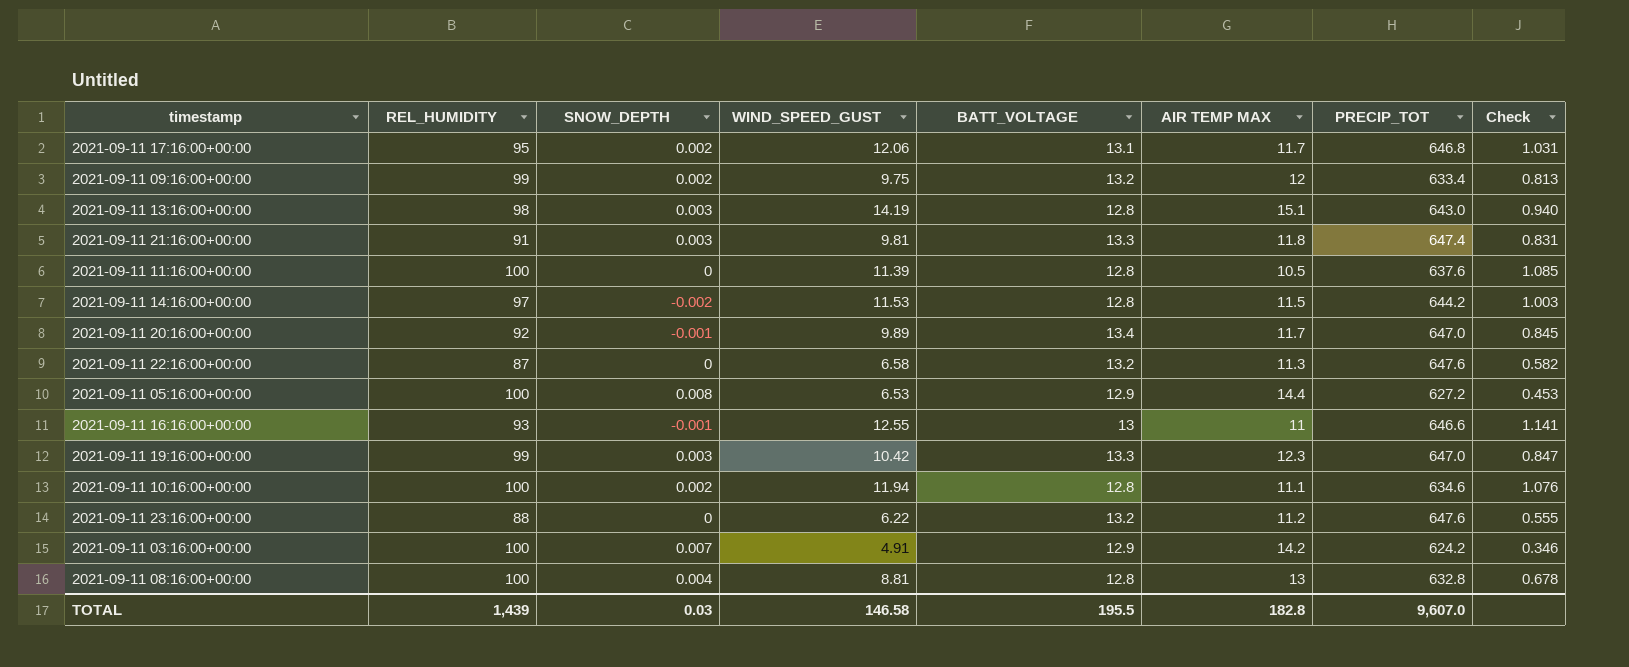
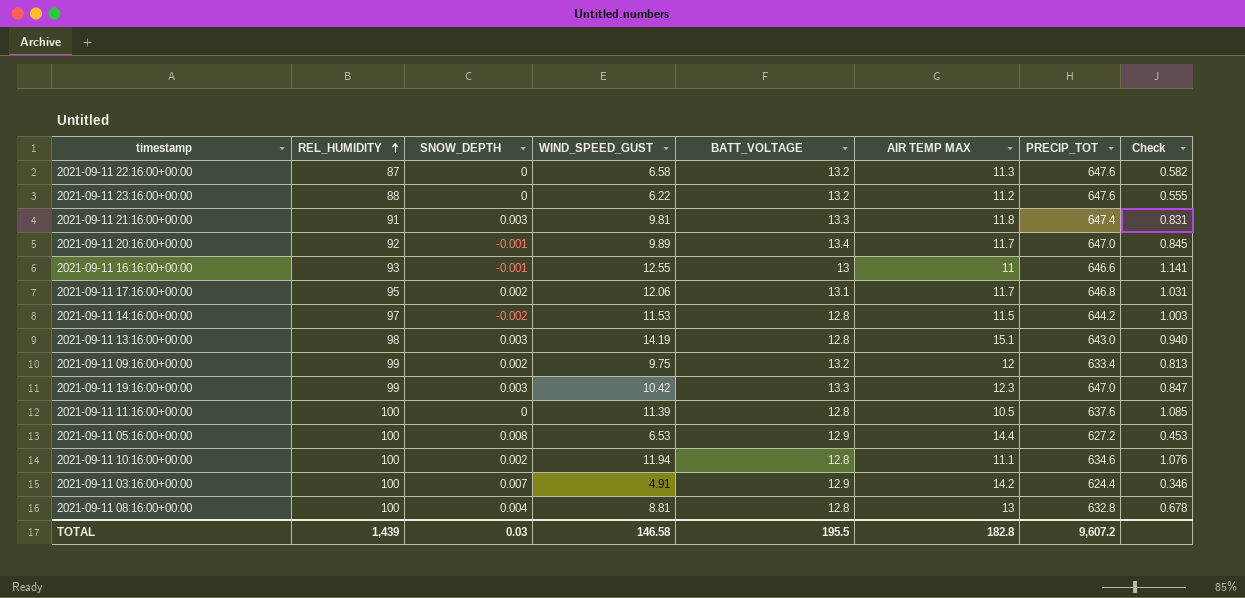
row order: none -> REL_HUMIDITY ascending
2021-09-11 03:16:00+00:00 | PRECIP_TOT: 624.2 -> 624.4
TOTAL | PRECIP_TOT: 9,607.0 -> 9,607.2

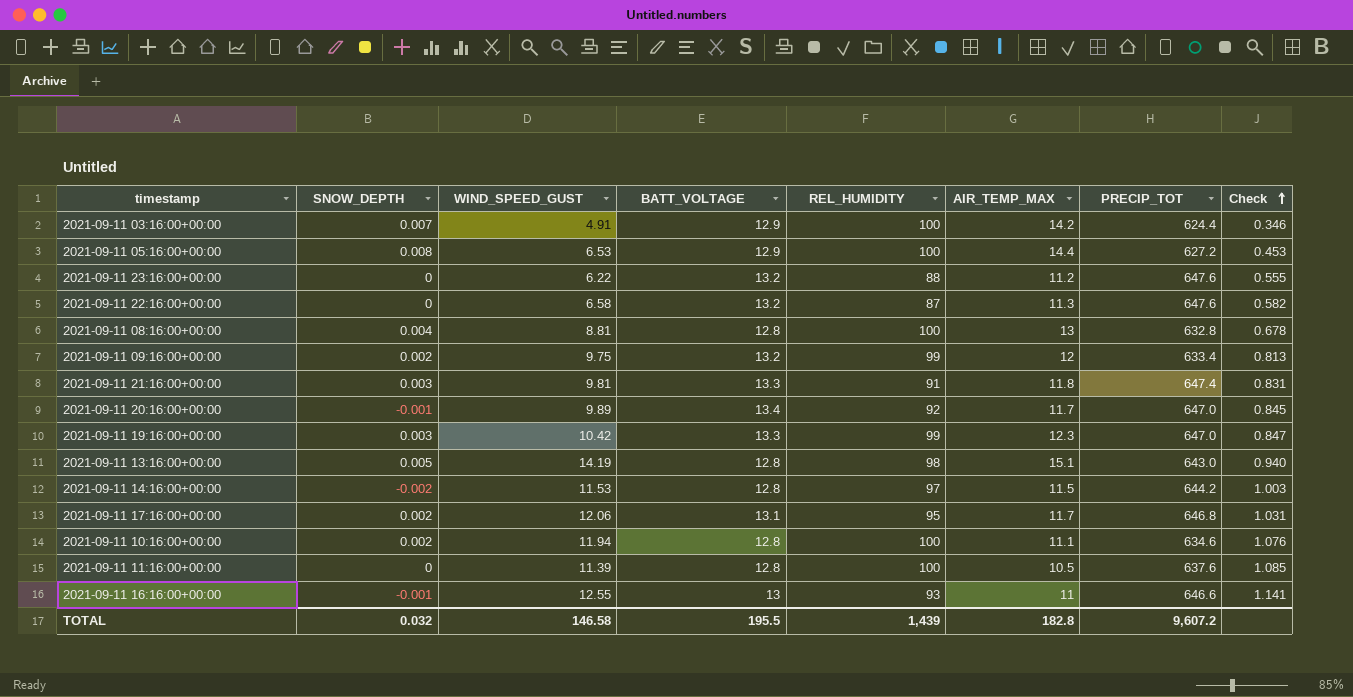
row order: REL_HUMIDITY ascending -> Check ascending
column REL_HUMIDITY | position: 2 -> 5
column name: AIR TEMP MAX -> AIR_TEMP_MAX
2021-09-11 13:16:00+00:00 | SNOW_DEPTH: 0.003 -> 0.005
TOTAL | SNOW_DEPTH: 0.03 -> 0.032

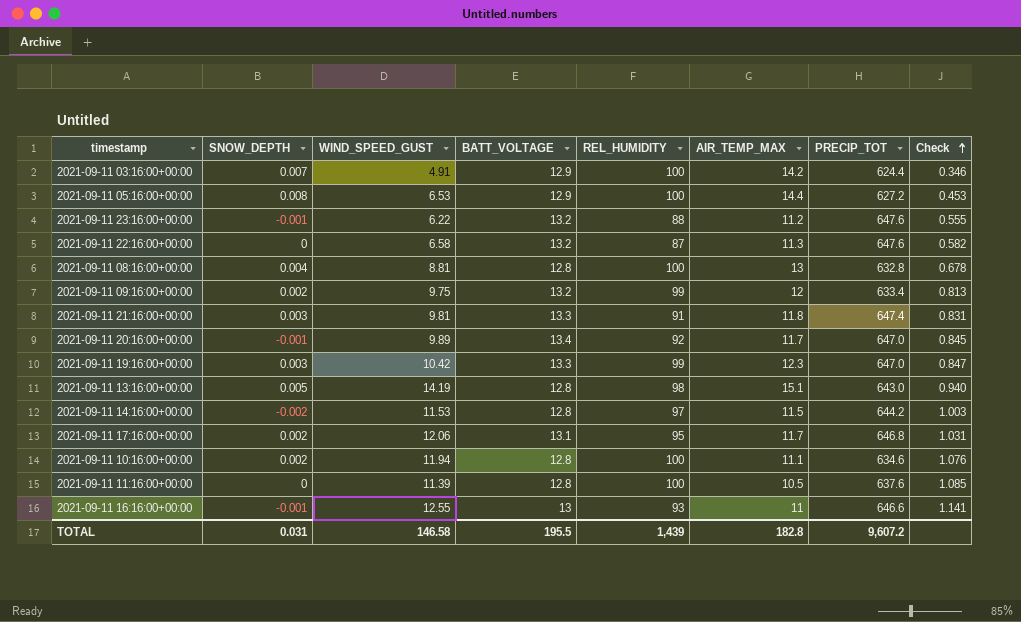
2021-09-11 23:16:00+00:00 | SNOW_DEPTH: 0 -> -0.001
TOTAL | SNOW_DEPTH: 0.032 -> 0.031

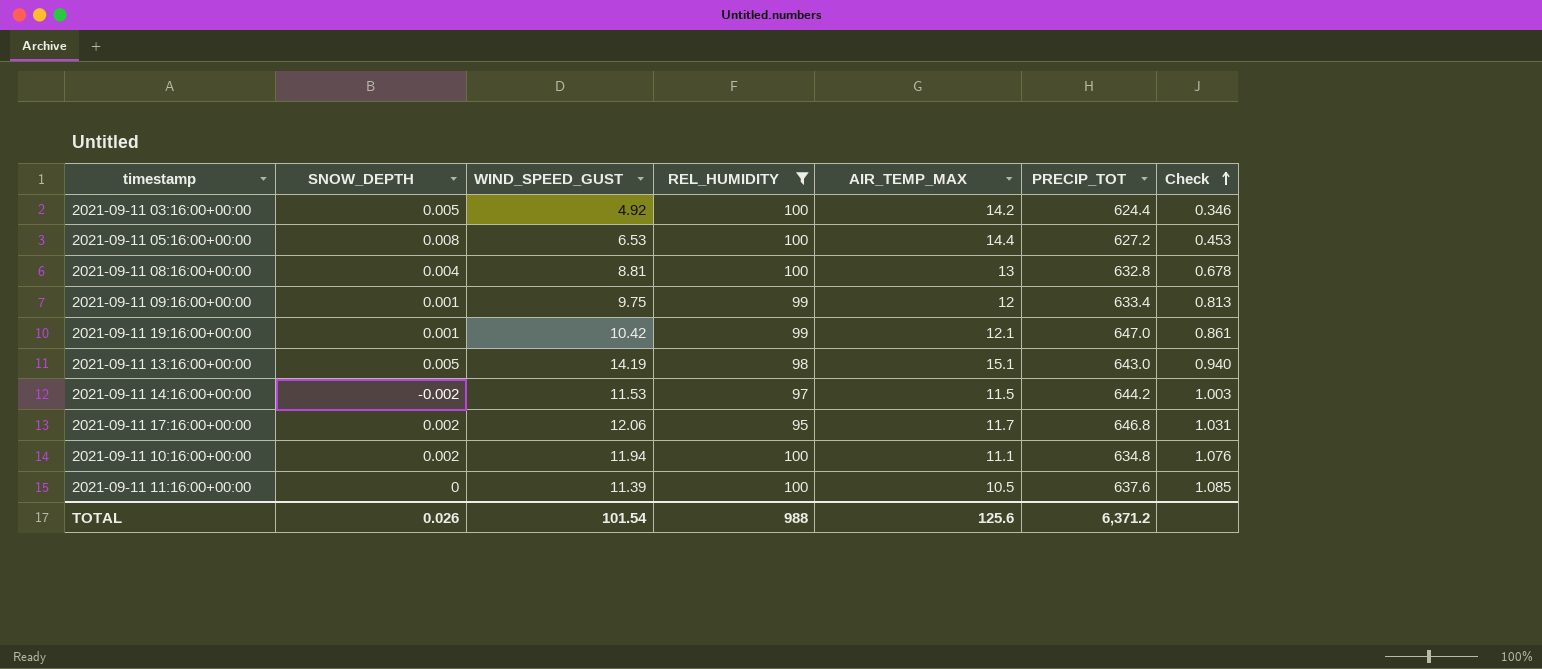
filter: none -> REL_HUMIDITY >= 95
column BATT_VOLTAGE | position: 4 -> none
2021-09-11 03:16:00+00:00 | SNOW_DEPTH: 0.007 -> 0.005
2021-09-11 03:16:00+00:00 | WIND_SPEED_GUST: 4.91 -> 4.92
2021-09-11 09:16:00+00:00 | SNOW_DEPTH: 0.002 -> 0.001
2021-09-11 19:16:00+00:00 | SNOW_DEPTH: 0.003 -> 0.001
2021-09-11 19:16:00+00:00 | AIR_TEMP_MAX: 12.3 -> 12.1
2021-09-11 19:16:00+00:00 | Check: 0.847 -> 0.861
2021-09-11 10:16:00+00:00 | PRECIP_TOT: 634.6 -> 634.8
TOTAL | SNOW_DEPTH: 0.031 -> 0.026
TOTAL | WIND_SPEED_GUST: 146.58 -> 101.54
TOTAL | REL_HUMIDITY: 1,439 -> 988
TOTAL | AIR_TEMP_MAX: 182.8 -> 125.6
TOTAL | PRECIP_TOT: 9,607.2 -> 6,371.2

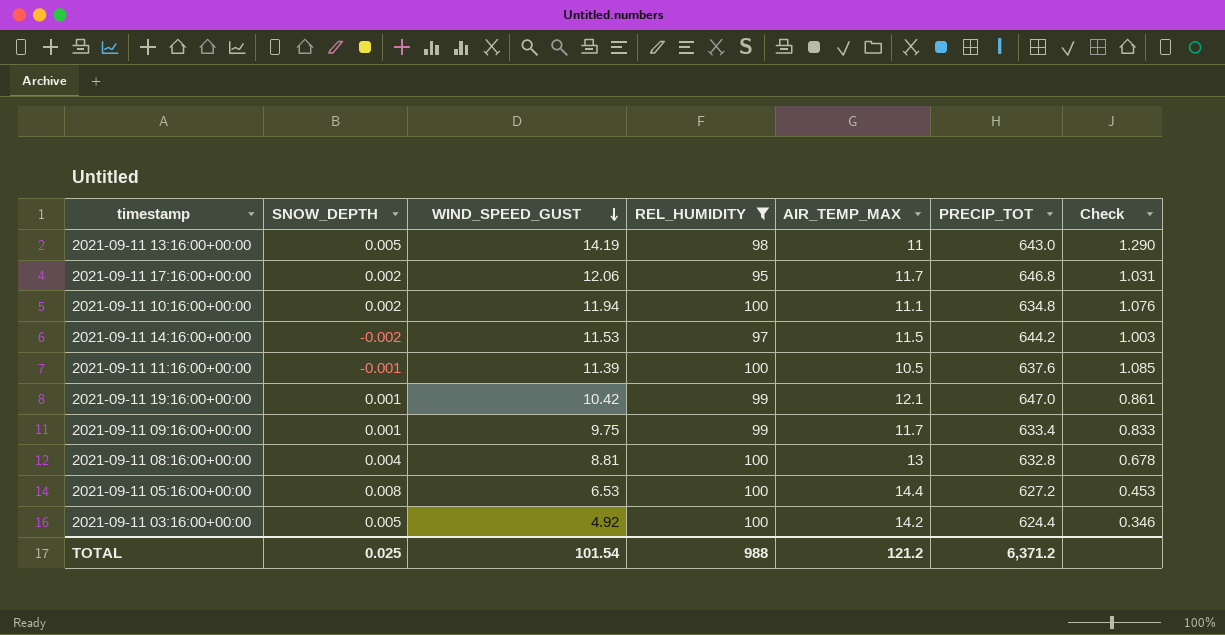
row order: Check ascending -> WIND_SPEED_GUST descending
2021-09-11 13:16:00+00:00 | AIR_TEMP_MAX: 15.1 -> 11
2021-09-11 13:16:00+00:00 | Check: 0.940 -> 1.290
2021-09-11 11:16:00+00:00 | SNOW_DEPTH: 0 -> -0.001
2021-09-11 09:16:00+00:00 | AIR_TEMP_MAX: 12 -> 11.7
2021-09-11 09:16:00+00:00 | Check: 0.813 -> 0.833
TOTAL | SNOW_DEPTH: 0.026 -> 0.025
TOTAL | AIR_TEMP_MAX: 125.6 -> 121.2

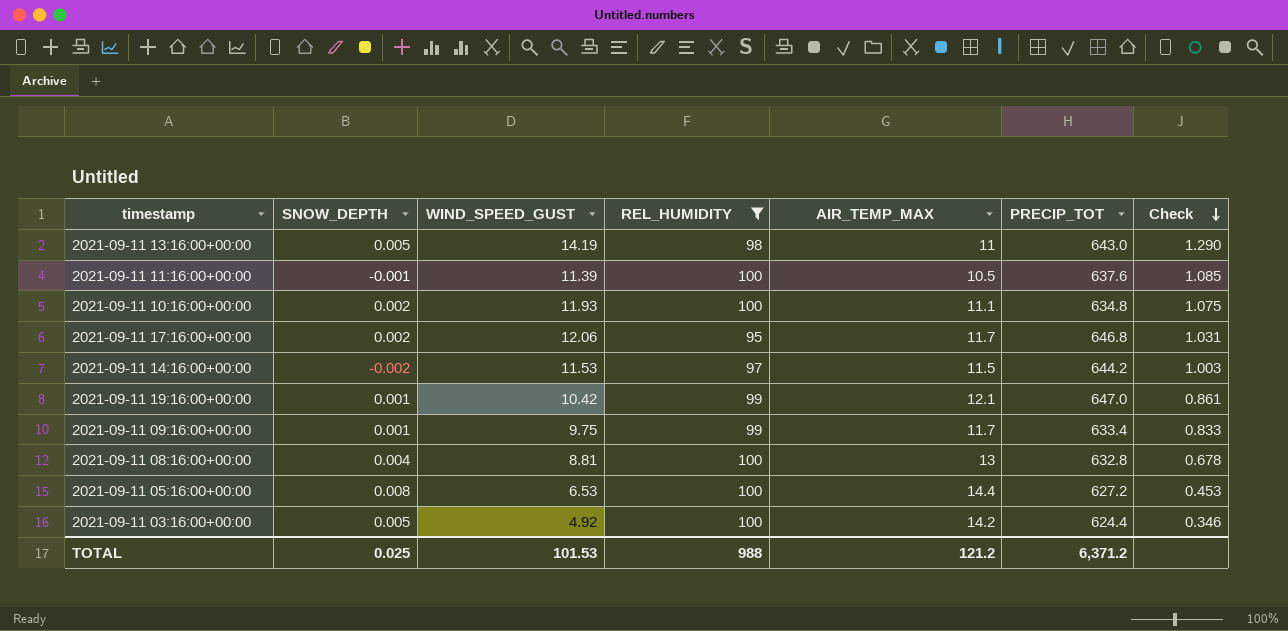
row order: WIND_SPEED_GUST descending -> Check descending
2021-09-11 10:16:00+00:00 | WIND_SPEED_GUST: 11.94 -> 11.93
2021-09-11 10:16:00+00:00 | Check: 1.076 -> 1.075
TOTAL | WIND_SPEED_GUST: 101.54 -> 101.53

